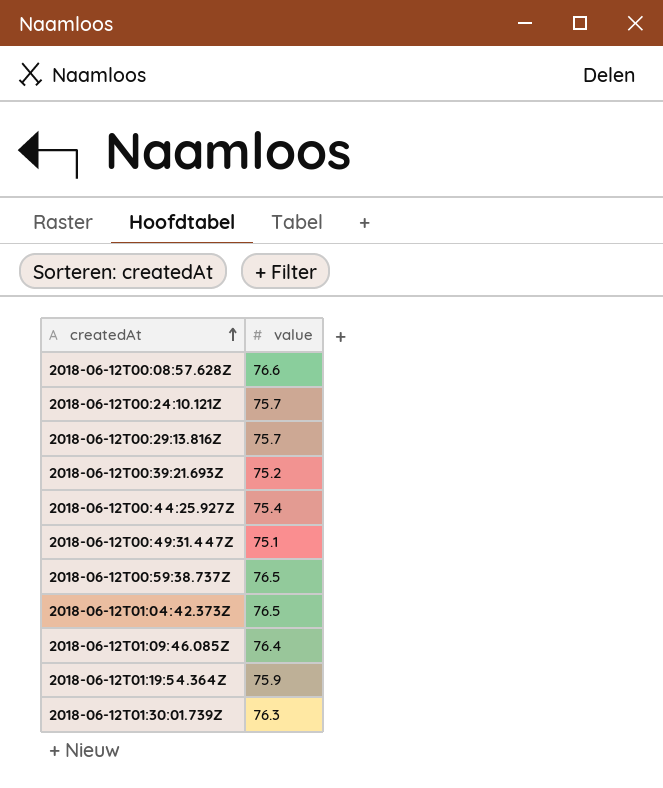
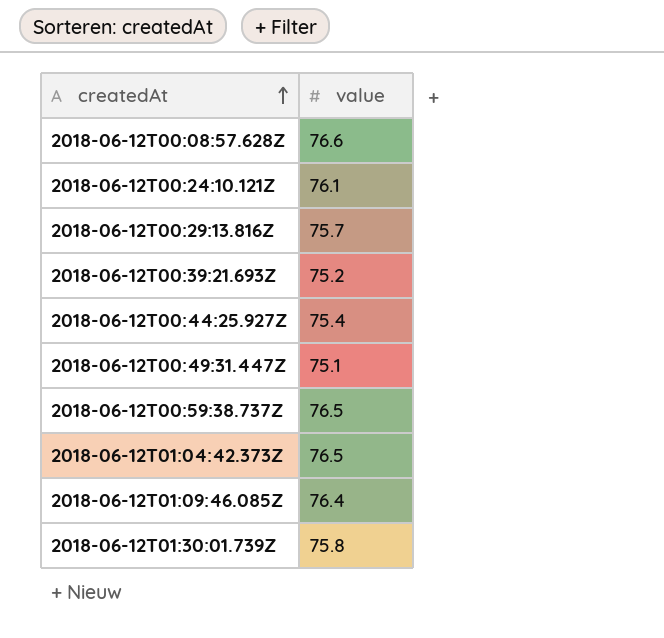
row 2018-06-12T01:19:54.364Z: 75.9 -> none
2018-06-12T00:24:10.121Z | value: 75.7 -> 76.1
2018-06-12T01:30:01.739Z | value: 76.3 -> 75.8

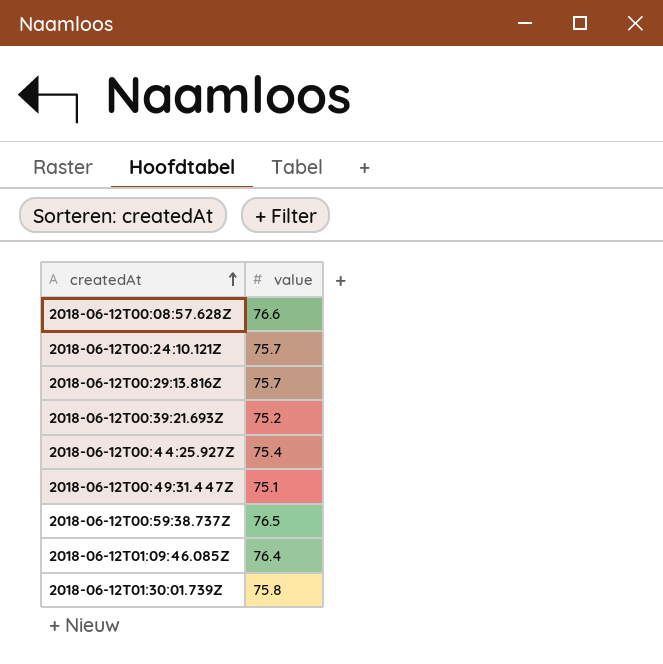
row 2018-06-12T01:04:42.373Z: 76.5 -> none
2018-06-12T00:24:10.121Z | value: 76.1 -> 75.7

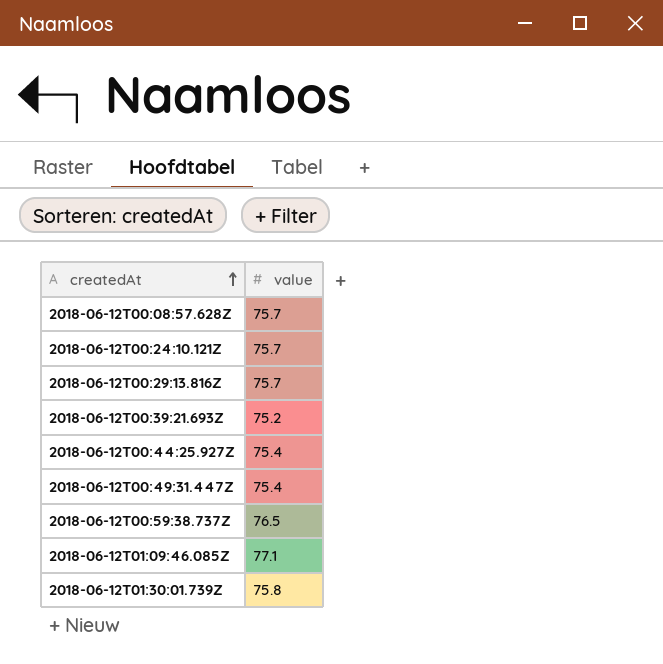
2018-06-12T00:08:57.628Z | value: 76.6 -> 75.7
2018-06-12T00:49:31.447Z | value: 75.1 -> 75.4
2018-06-12T01:09:46.085Z | value: 76.4 -> 77.1

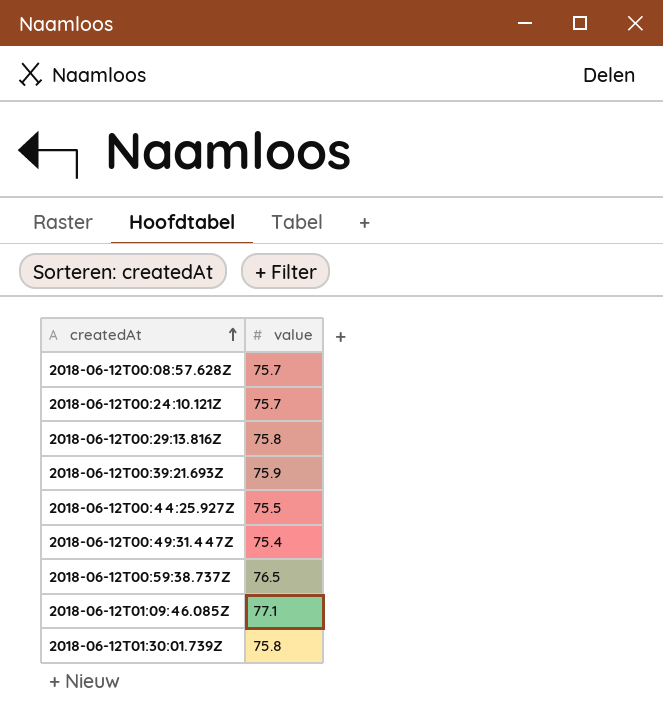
2018-06-12T00:29:13.816Z | value: 75.7 -> 75.8
2018-06-12T00:39:21.693Z | value: 75.2 -> 75.9
2018-06-12T00:44:25.927Z | value: 75.4 -> 75.5

